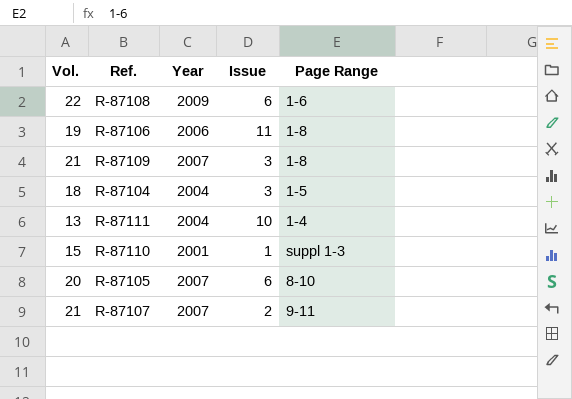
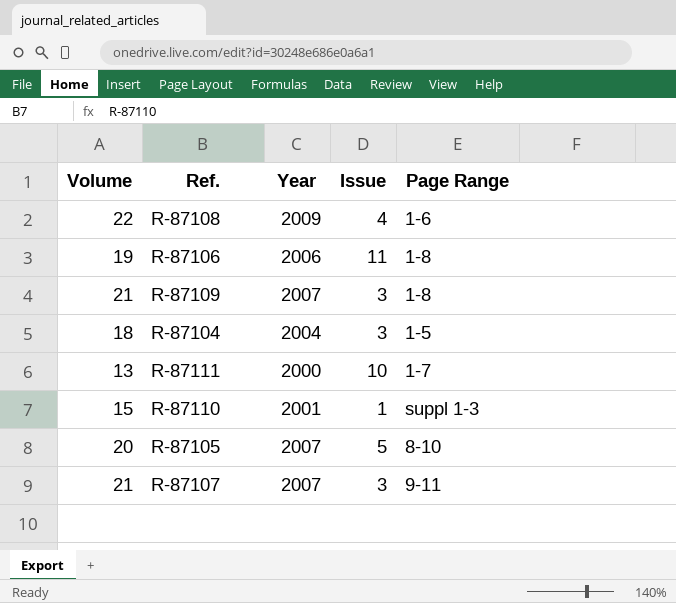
column name: Vol. -> Volume
R-87108 | Issue: 6 -> 4
R-87111 | Year: 2004 -> 2000
R-87111 | Page Range: 1-4 -> 1-7
R-87105 | Issue: 6 -> 5
R-87107 | Issue: 2 -> 3

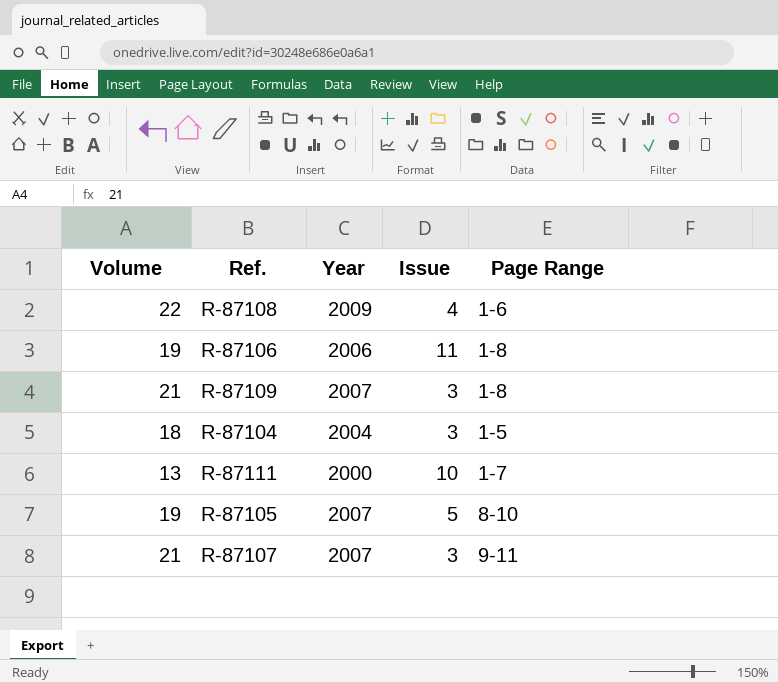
row R-87110: 15 | 2001 | 1 | suppl 1-3 -> none
R-87105 | Volume: 20 -> 19

